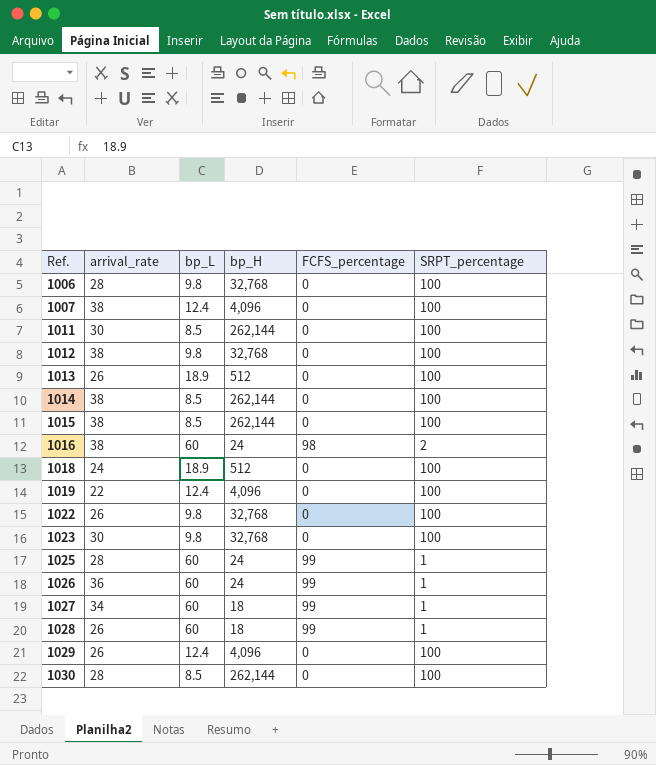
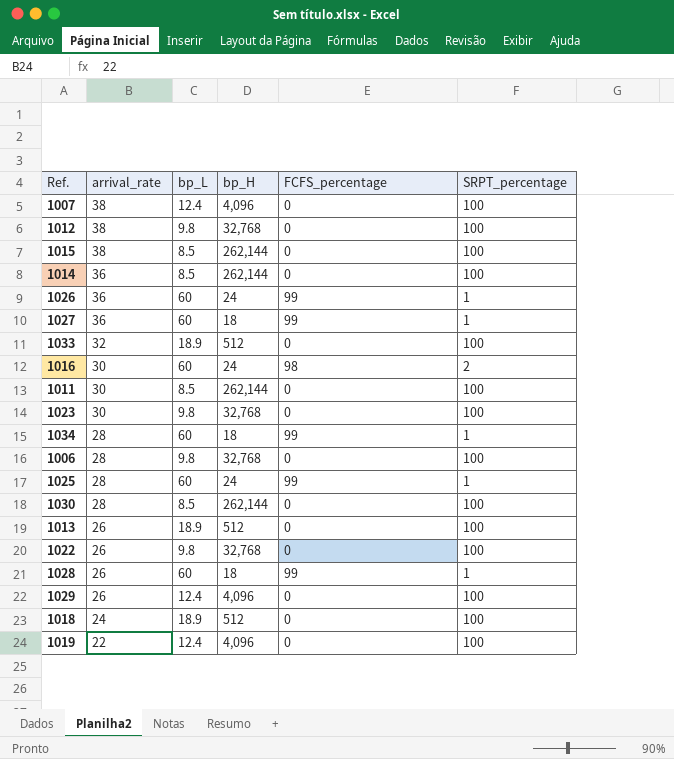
row order: Ref. ascending -> arrival_rate descending
1014 | arrival_rate: 38 -> 36
1027 | arrival_rate: 34 -> 36
row 1033: none -> 32 | 18.9 | 512 | 0 | 100
1016 | arrival_rate: 38 -> 30
row 1034: none -> 28 | 60 | 18 | 99 | 1

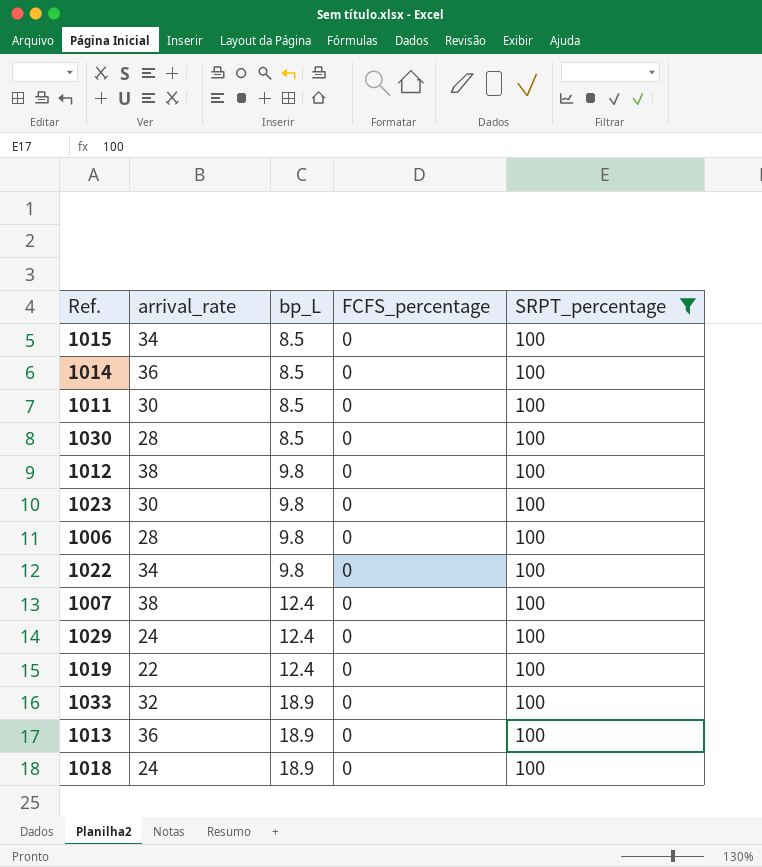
filter: none -> SRPT_percentage = 100
row order: arrival_rate descending -> bp_L ascending
column bp_H | position: 4 -> none
1015 | arrival_rate: 38 -> 34
1022 | arrival_rate: 26 -> 34
1029 | arrival_rate: 26 -> 24
1013 | arrival_rate: 26 -> 36

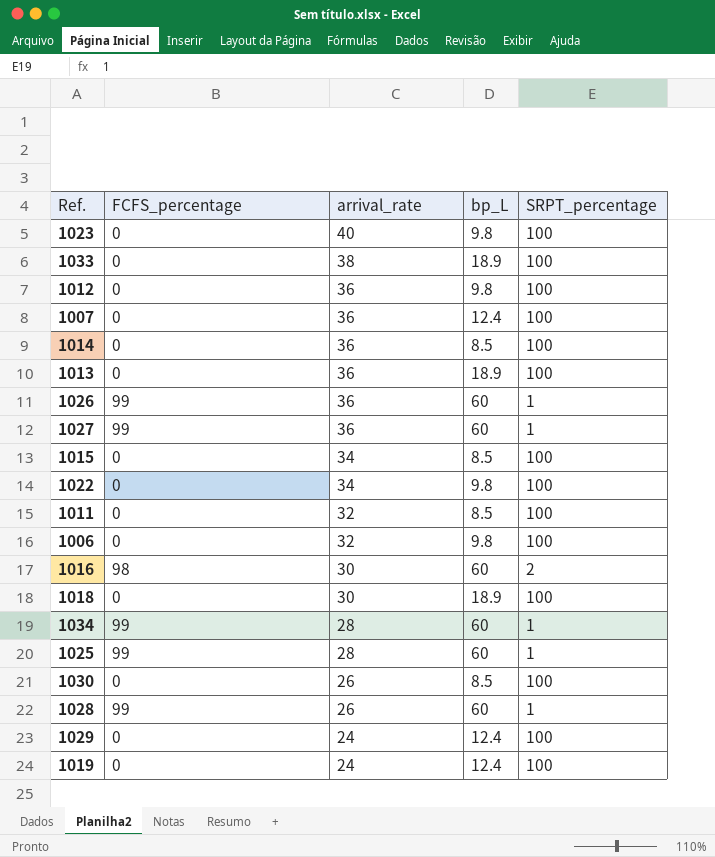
filter: SRPT_percentage = 100 -> none
row order: bp_L ascending -> arrival_rate descending
column FCFS_percentage | position: 4 -> 2
1023 | arrival_rate: 30 -> 40
1033 | arrival_rate: 32 -> 38
1012 | arrival_rate: 38 -> 36
1007 | arrival_rate: 38 -> 36
1011 | arrival_rate: 30 -> 32
1006 | arrival_rate: 28 -> 32
1018 | arrival_rate: 24 -> 30
1030 | arrival_rate: 28 -> 26
1019 | arrival_rate: 22 -> 24

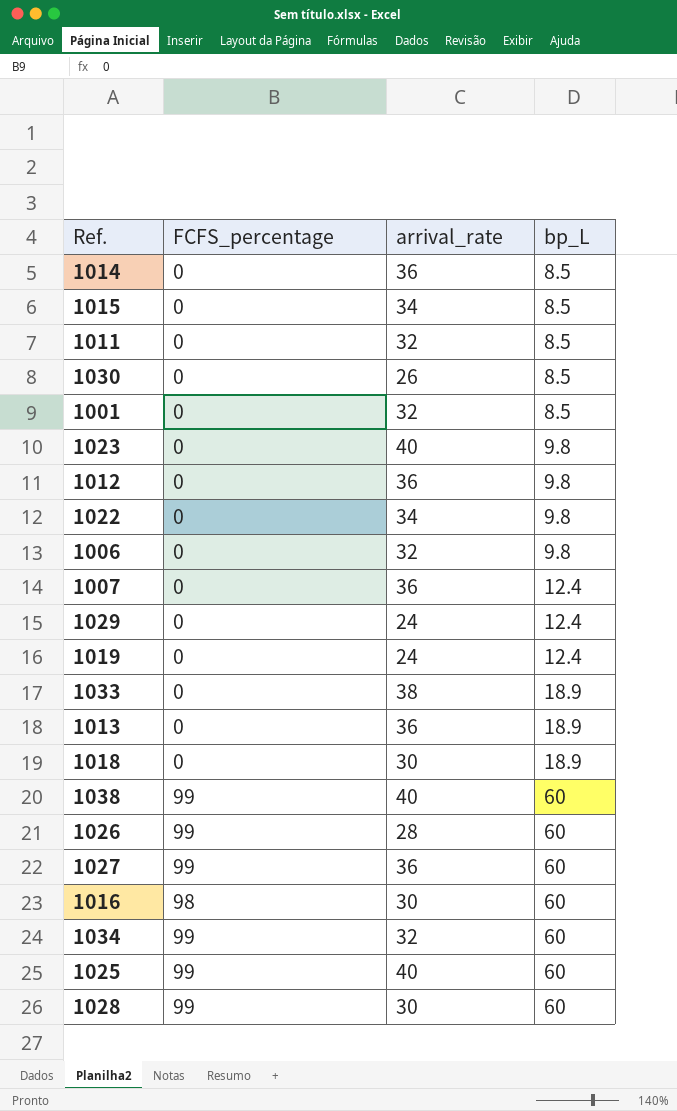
row order: arrival_rate descending -> bp_L ascending
column SRPT_percentage | position: 5 -> none
row 1001: none -> 0 | 32 | 8.5
row 1038: none -> 99 | 40 | 60
1026 | arrival_rate: 36 -> 28
1034 | arrival_rate: 28 -> 32
1025 | arrival_rate: 28 -> 40
1028 | arrival_rate: 26 -> 30

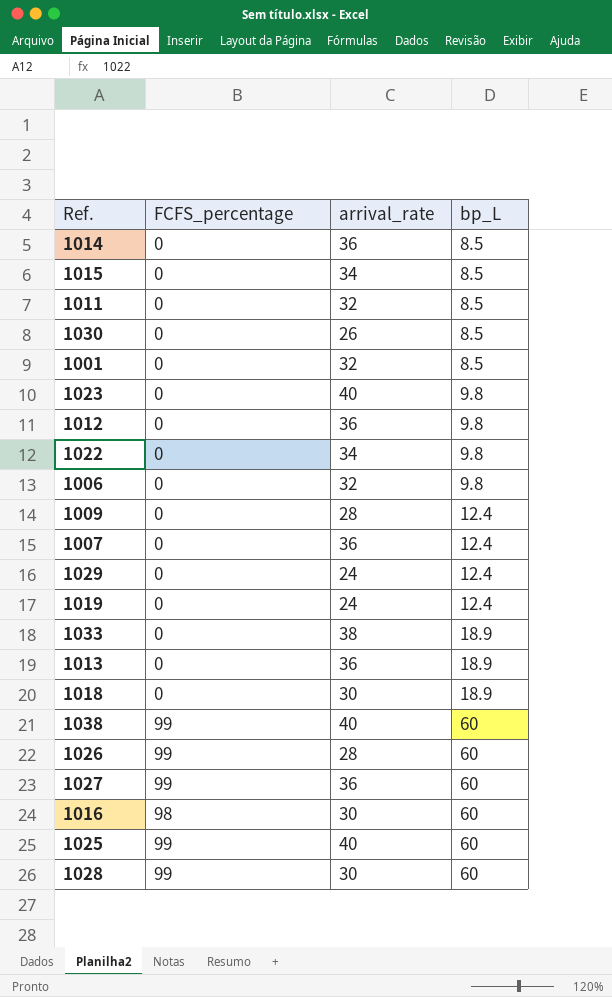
row 1034: 99 | 32 | 60 -> none
row 1009: none -> 0 | 28 | 12.4

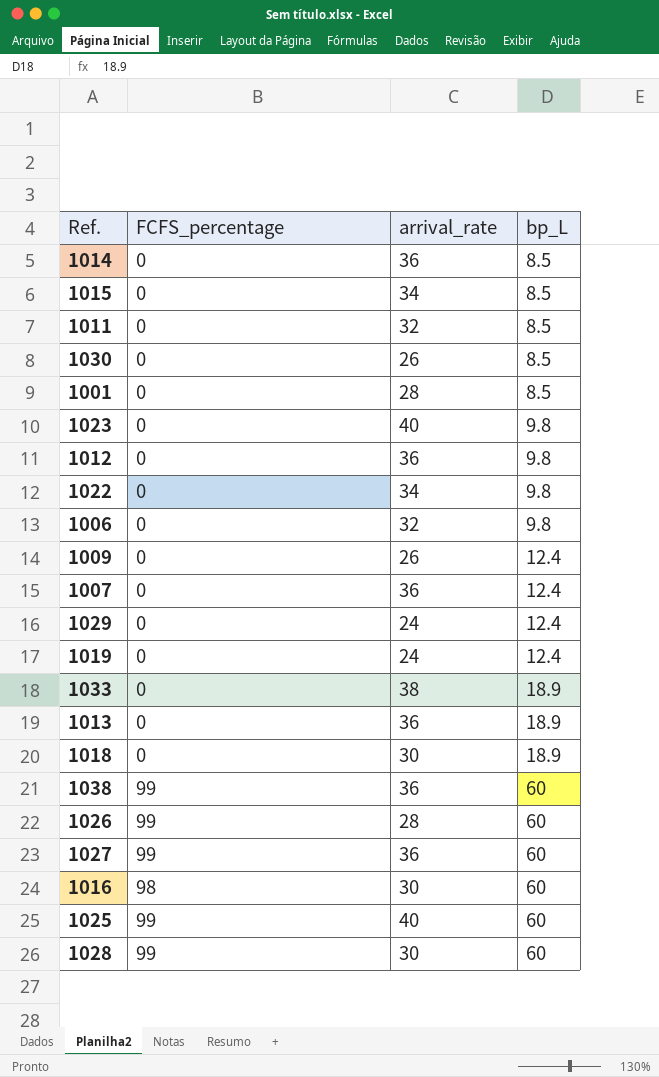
1001 | arrival_rate: 32 -> 28
1009 | arrival_rate: 28 -> 26
1038 | arrival_rate: 40 -> 36

